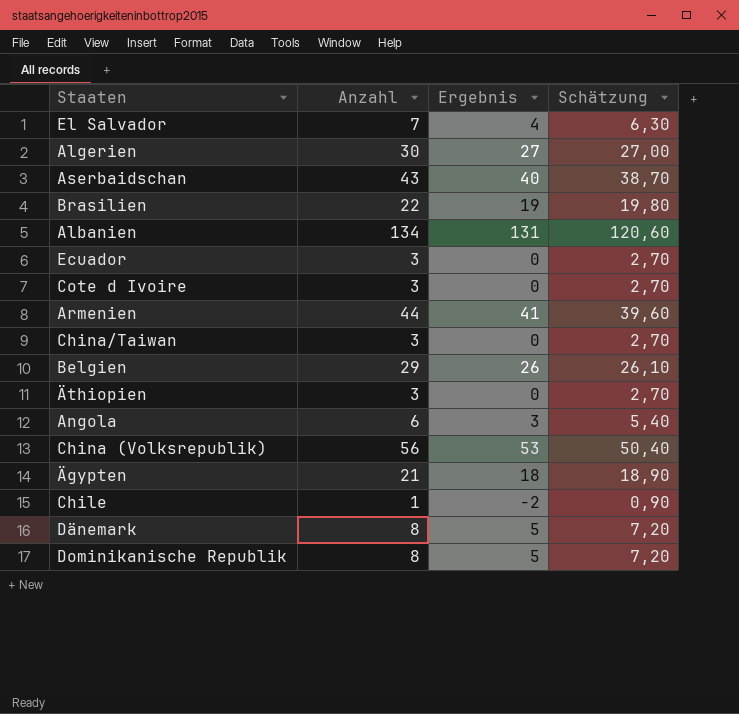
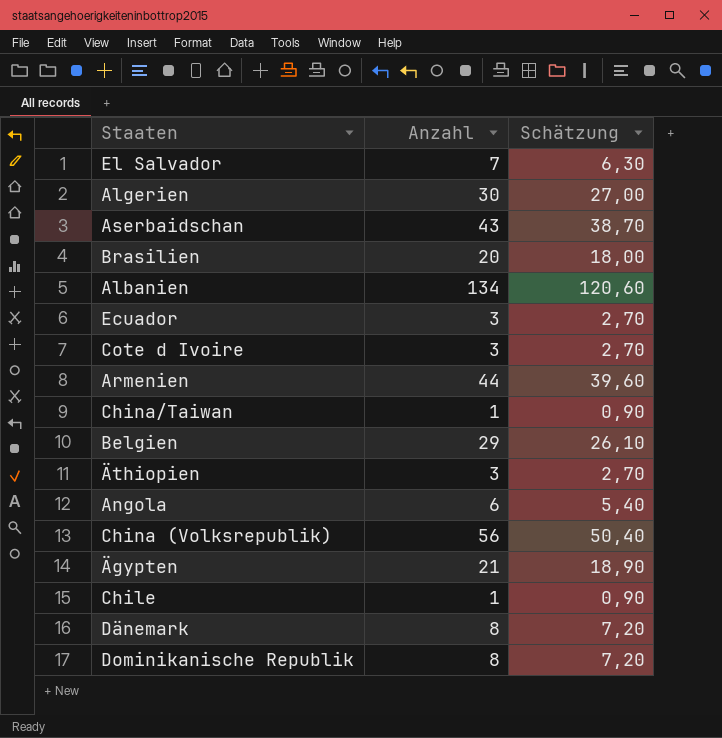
column Ergebnis | formula: [Anzahl] - 3 -> none
Brasilien | Anzahl: 22 -> 20
Brasilien | Schätzung: 19,80 -> 18,00
China/Taiwan | Anzahl: 3 -> 1
China/Taiwan | Schätzung: 2,70 -> 0,90

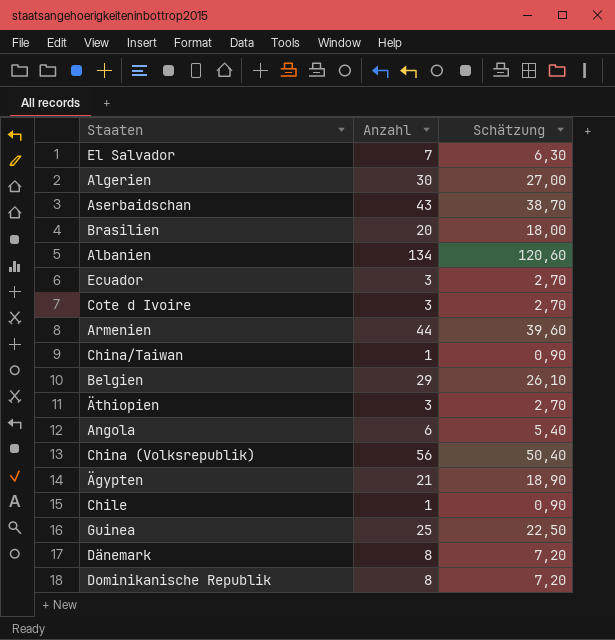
row Guinea: none -> 25 | 22,50

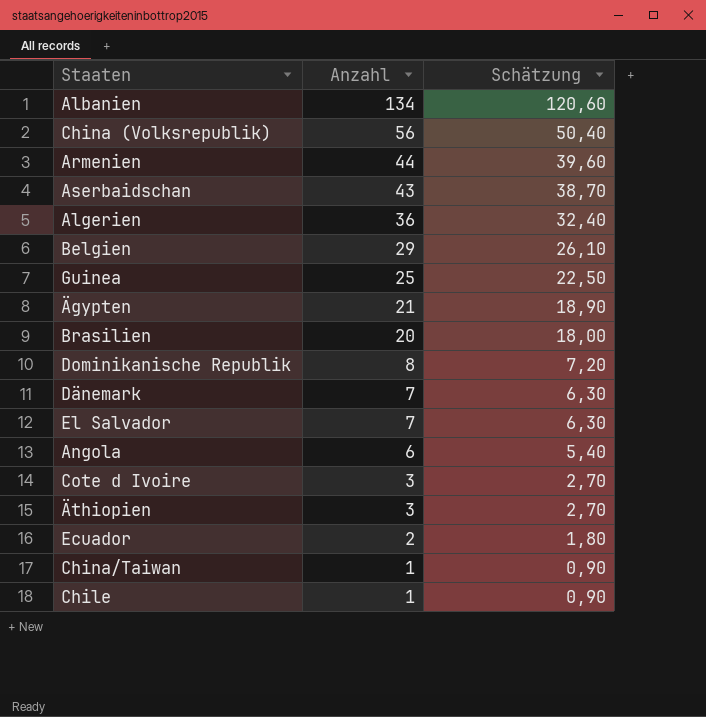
row order: none -> Anzahl descending
Algerien | Anzahl: 30 -> 36
Algerien | Schätzung: 27,00 -> 32,40
Dänemark | Anzahl: 8 -> 7
Dänemark | Schätzung: 7,20 -> 6,30
Ecuador | Anzahl: 3 -> 2
Ecuador | Schätzung: 2,70 -> 1,80

